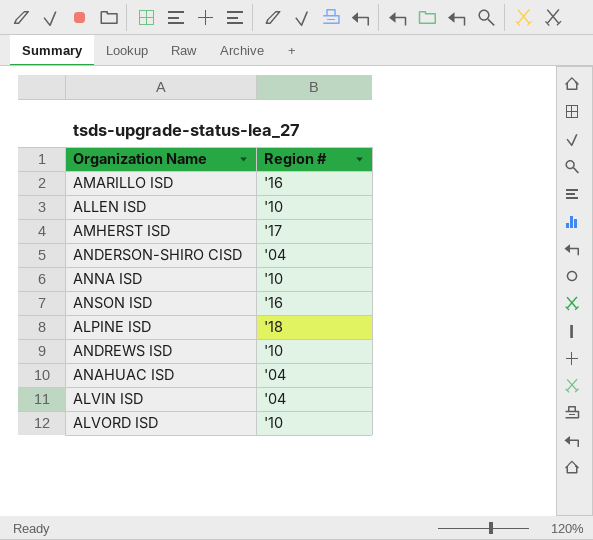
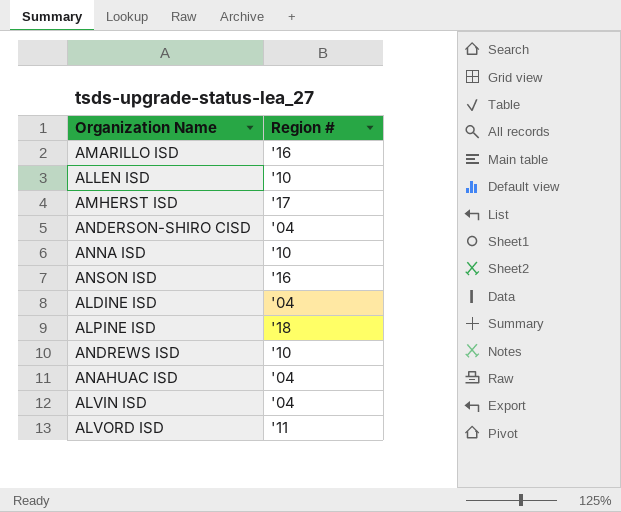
row ALDINE ISD: none -> '04
ALVORD ISD | Region #: '10 -> '11

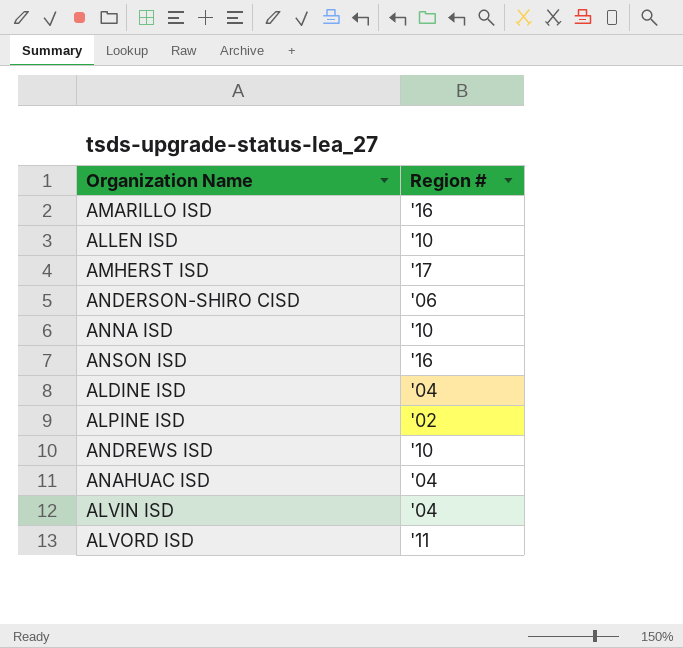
ANDERSON-SHIRO CISD | Region #: '04 -> '06
ALPINE ISD | Region #: '18 -> '02

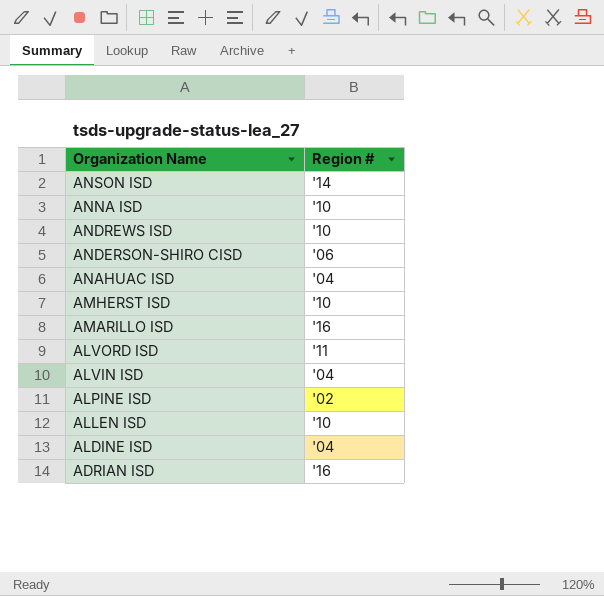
row order: none -> Organization Name descending
ANSON ISD | Region #: '16 -> '14
AMHERST ISD | Region #: '17 -> '10
row ADRIAN ISD: none -> '16

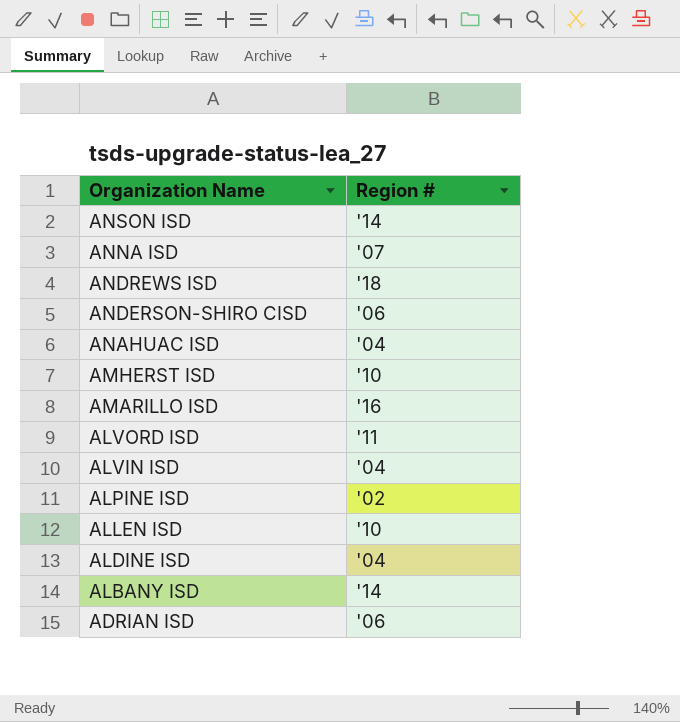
ANNA ISD | Region #: '10 -> '07
ANDREWS ISD | Region #: '10 -> '18
row ALBANY ISD: none -> '14
ADRIAN ISD | Region #: '16 -> '06

